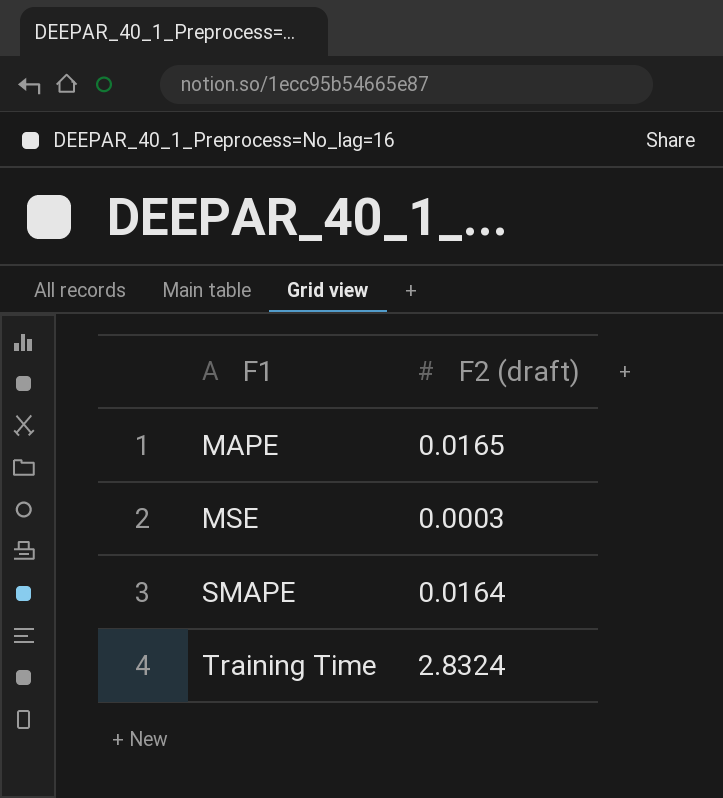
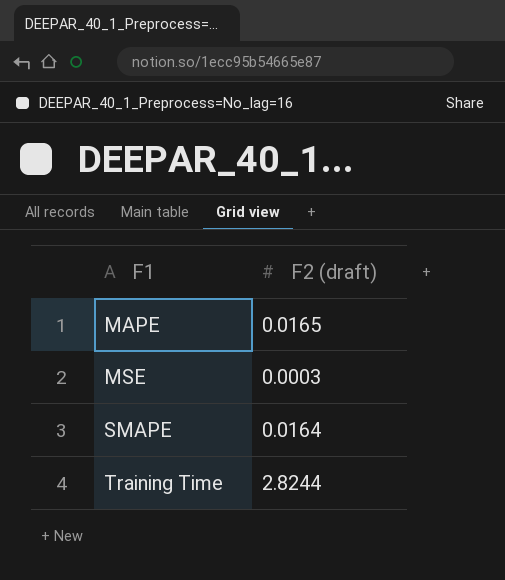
Training Time | F2 (draft): 2.8324 -> 2.8244

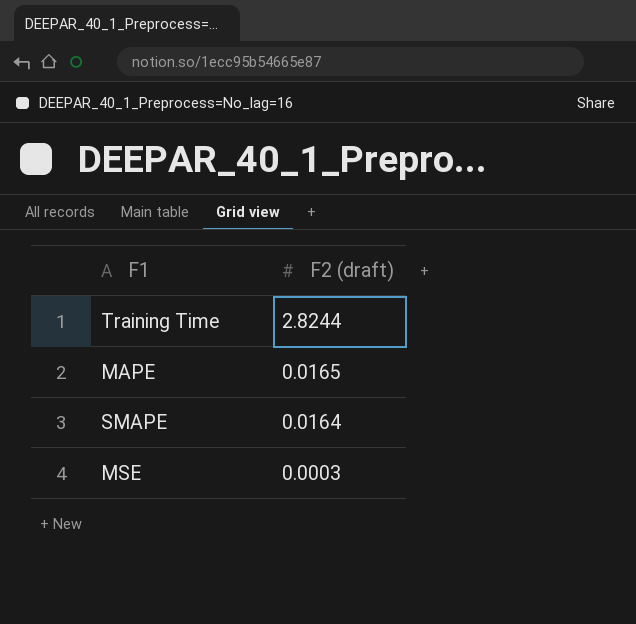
row order: F1 ascending -> F2 (draft) descending

